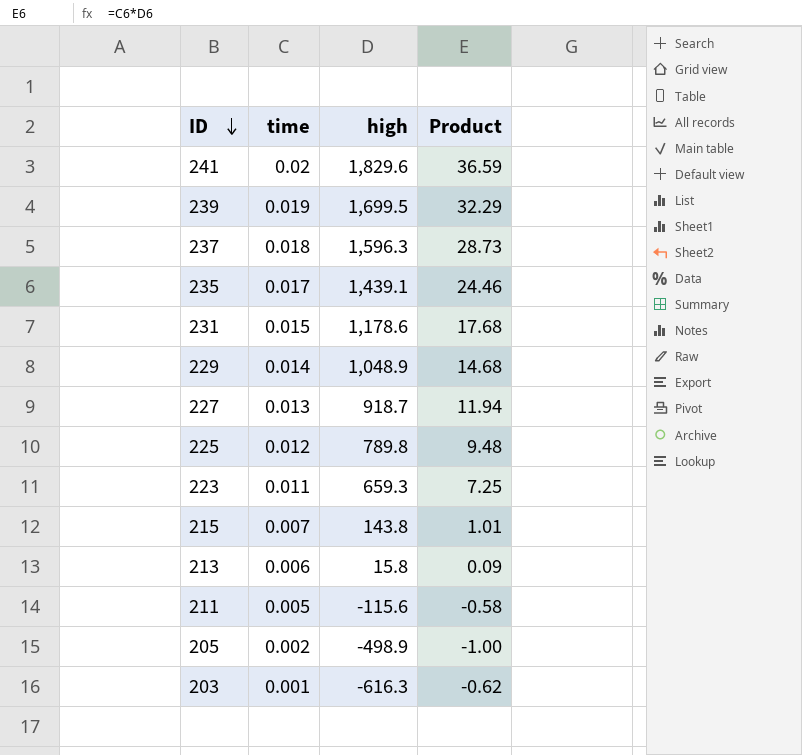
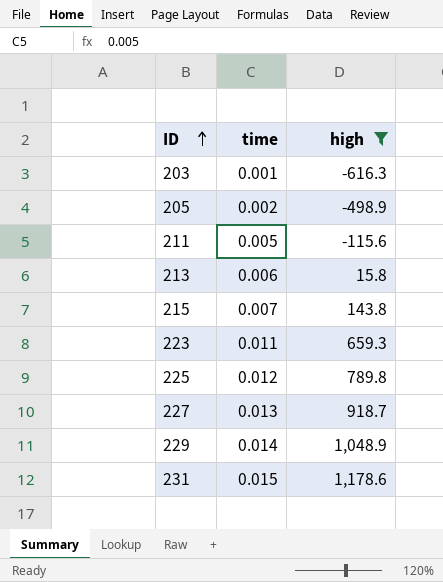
filter: none -> high <= 1,178.6
row order: ID descending -> ID ascending
column Product | formula: [time] * [high] -> none

